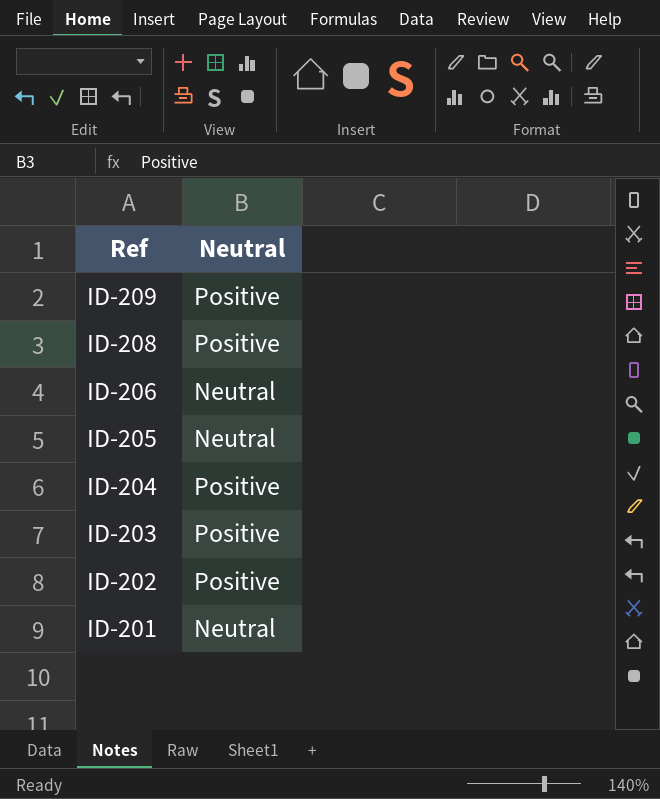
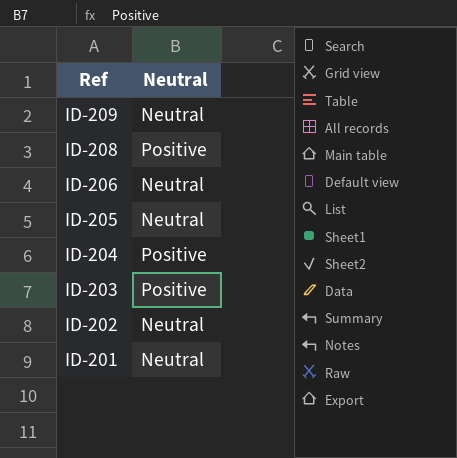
ID-209 | Neutral: Positive -> Neutral
ID-202 | Neutral: Positive -> Neutral

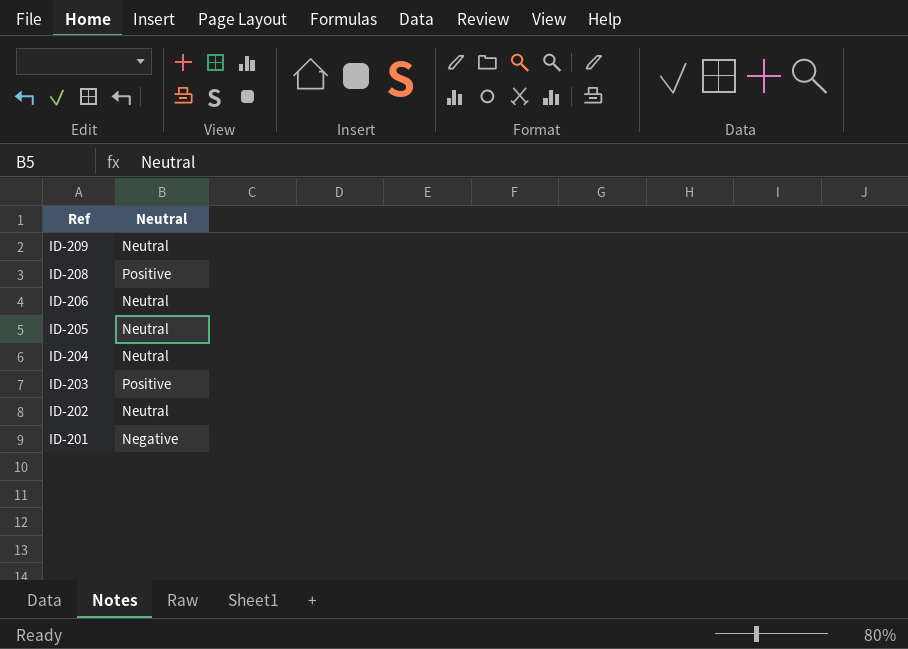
ID-204 | Neutral: Positive -> Neutral
ID-201 | Neutral: Neutral -> Negative

